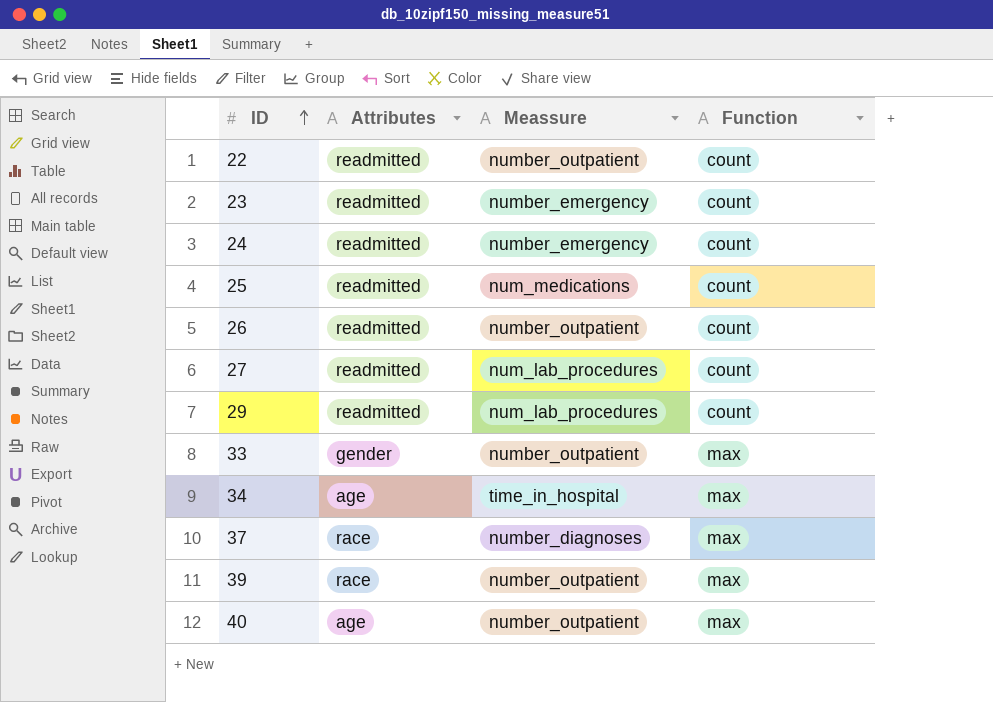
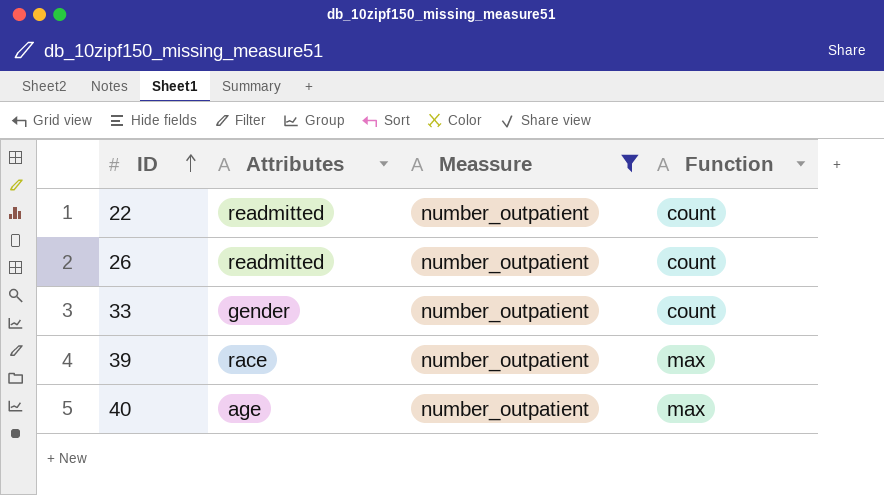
filter: none -> Meassure = number_outpatient
33 | Function: max -> count

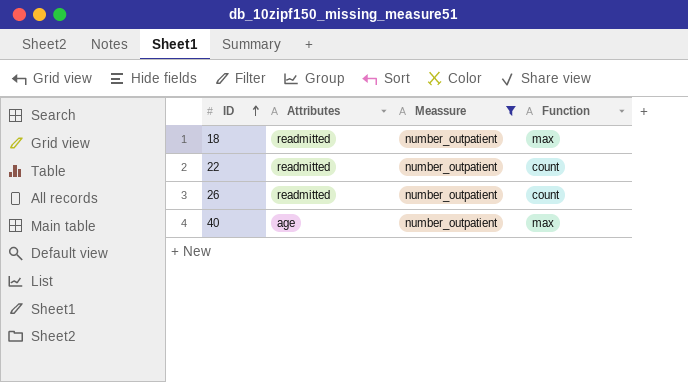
row 33: gender | number_outpatient | count -> none
row 39: race | number_outpatient | max -> none
row 18: none -> readmitted | number_outpatient | max

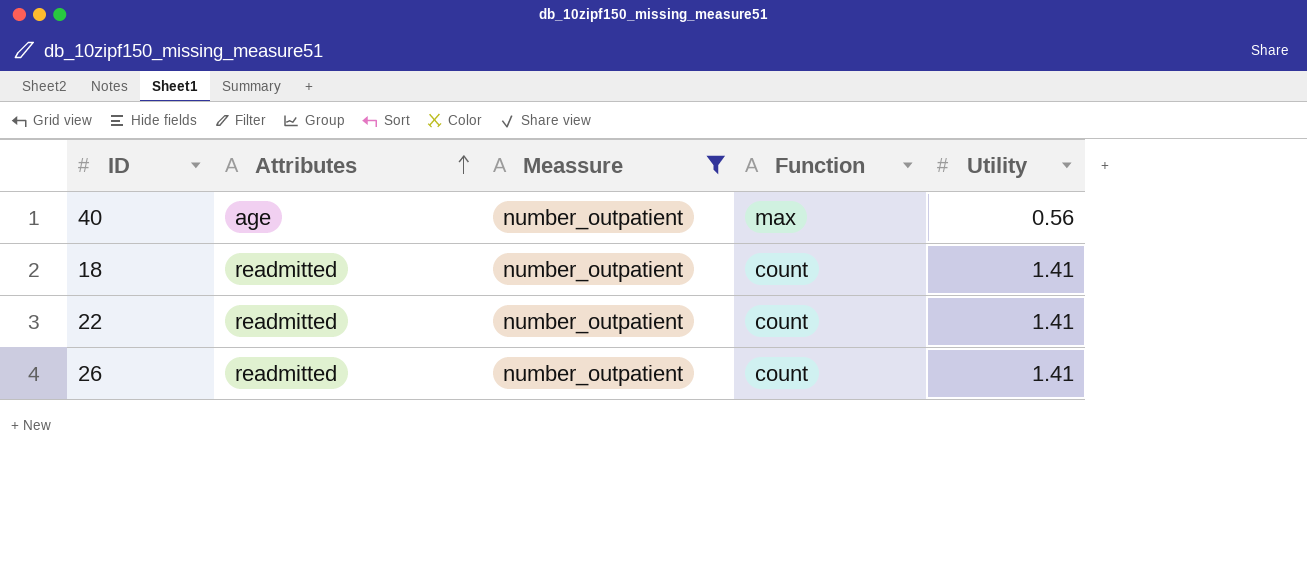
row order: ID ascending -> Attributes ascending
column Utility | position: none -> 5
18 | Function: max -> count

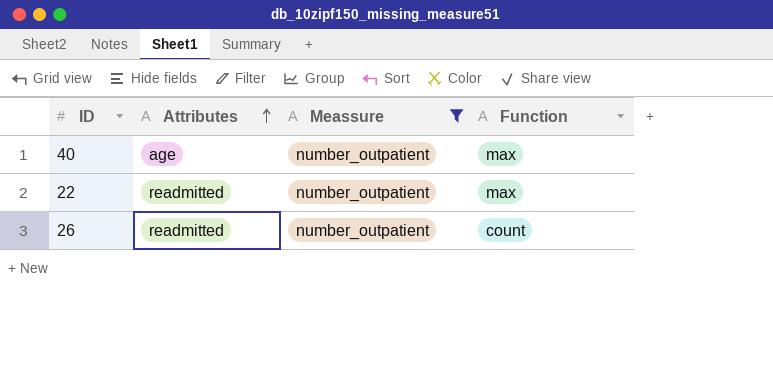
column Utility | position: 5 -> none
row 18: readmitted | number_outpatient | count | 1.41 -> none
22 | Function: count -> max

